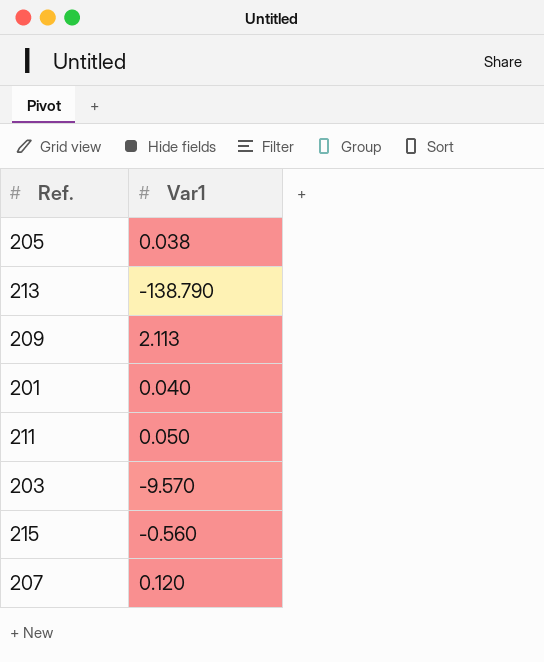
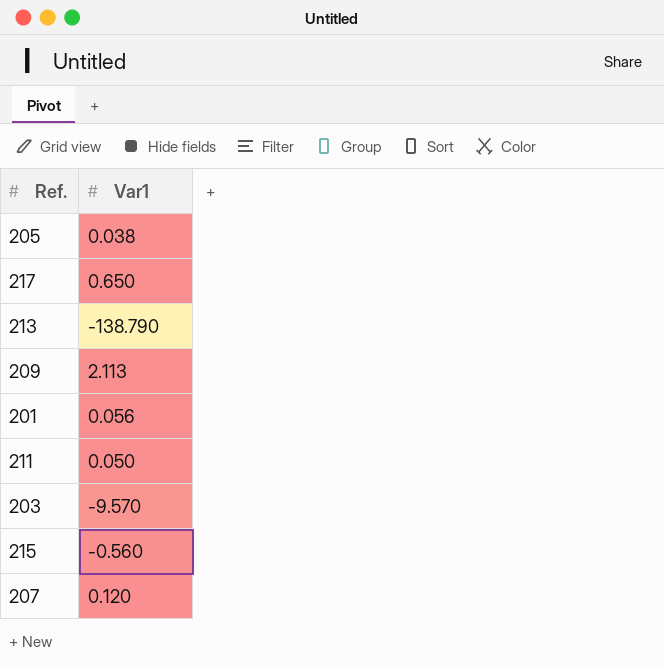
row 217: none -> 0.650
201 | Var1: 0.040 -> 0.056

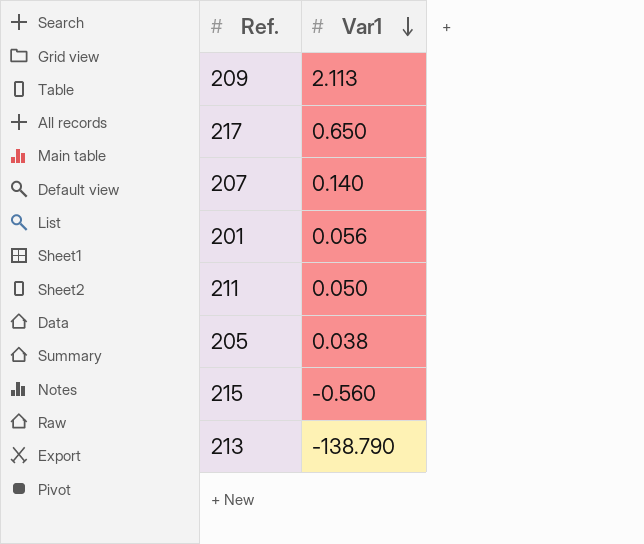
row order: none -> Var1 descending
row 203: -9.570 -> none
207 | Var1: 0.120 -> 0.140

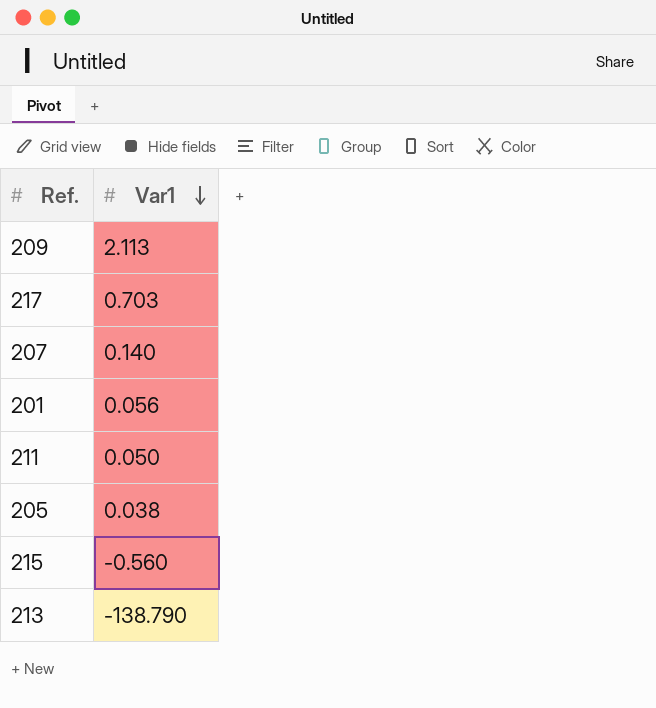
217 | Var1: 0.650 -> 0.703

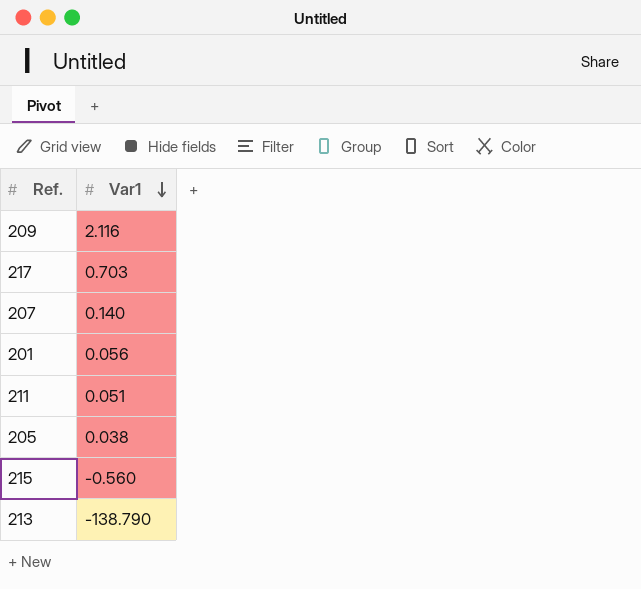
209 | Var1: 2.113 -> 2.116
211 | Var1: 0.050 -> 0.051

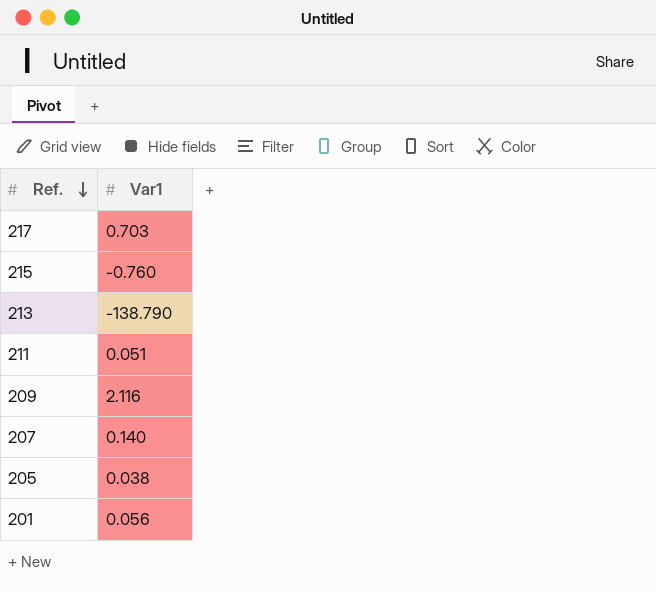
row order: Var1 descending -> Ref. descending
215 | Var1: -0.560 -> -0.760

